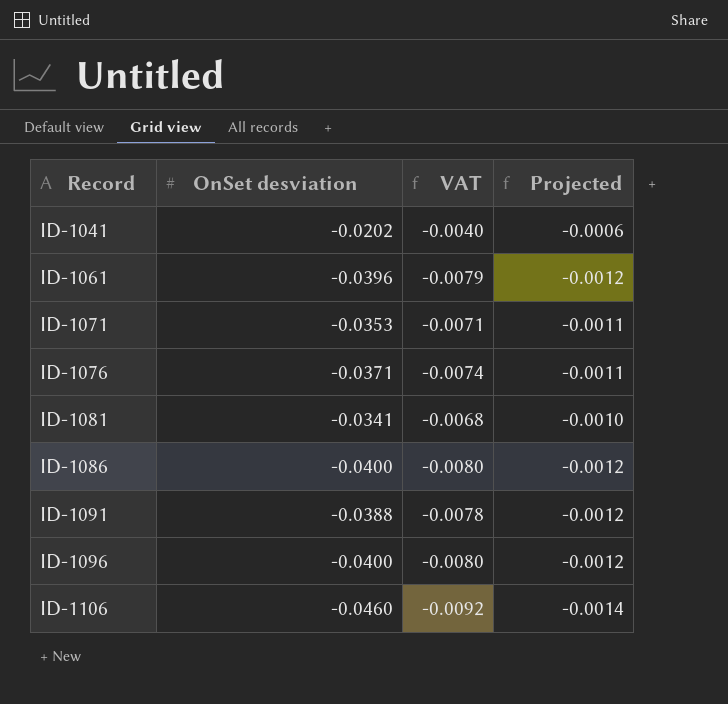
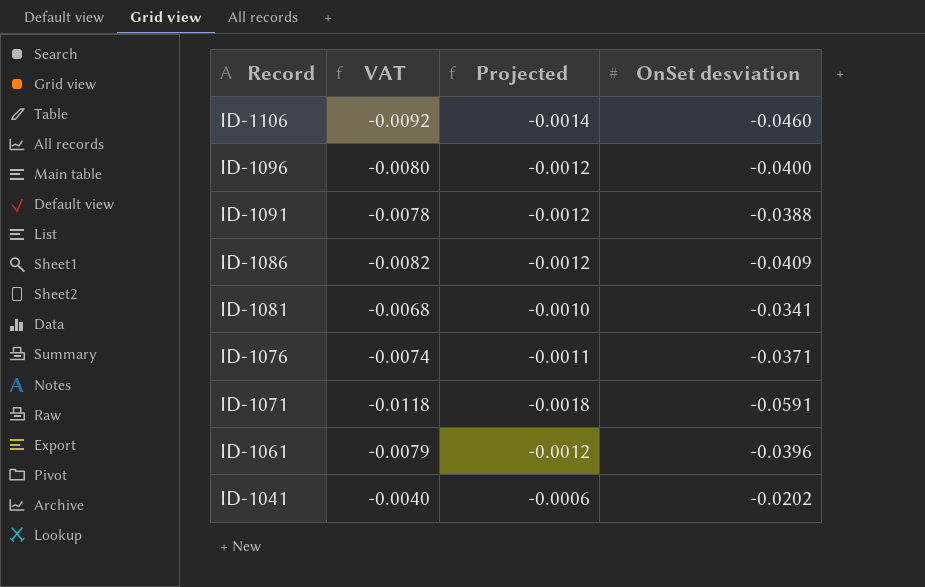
row order: Record ascending -> Record descending
column OnSet desviation | position: 2 -> 4
ID-1086 | VAT: -0.0080 -> -0.0082
ID-1086 | OnSet desviation: -0.0400 -> -0.0409
ID-1071 | VAT: -0.0071 -> -0.0118
ID-1071 | Projected: -0.0011 -> -0.0018
ID-1071 | OnSet desviation: -0.0353 -> -0.0591

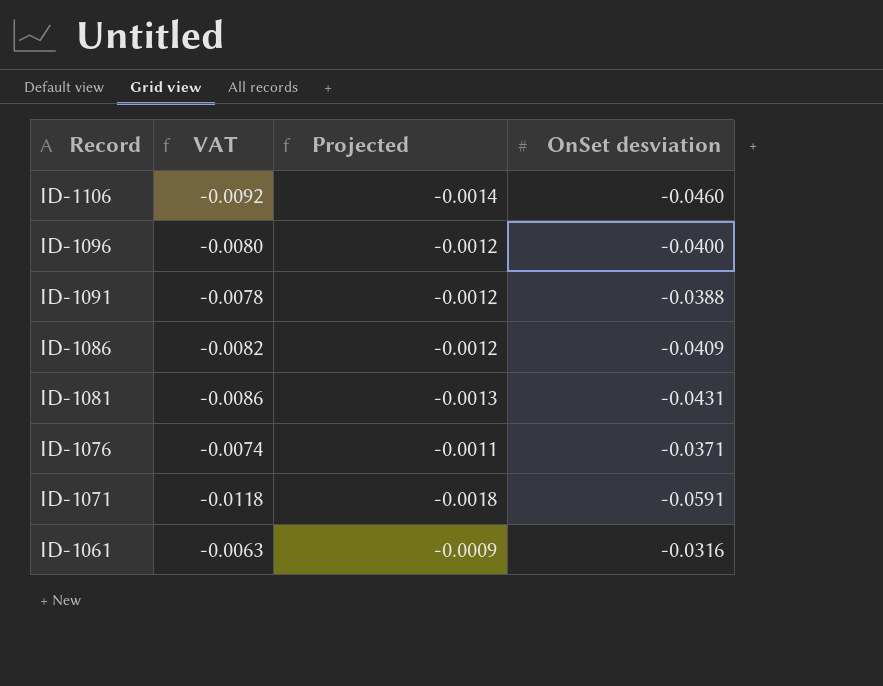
row ID-1041: -0.0040 | -0.0006 | -0.0202 -> none
ID-1081 | VAT: -0.0068 -> -0.0086
ID-1081 | Projected: -0.0010 -> -0.0013
ID-1081 | OnSet desviation: -0.0341 -> -0.0431
ID-1061 | VAT: -0.0079 -> -0.0063
ID-1061 | Projected: -0.0012 -> -0.0009
ID-1061 | OnSet desviation: -0.0396 -> -0.0316

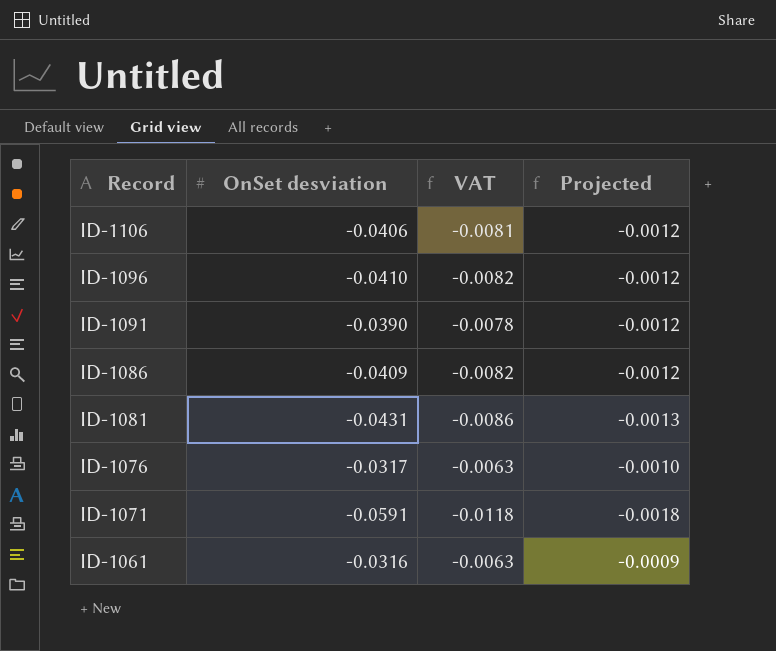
column OnSet desviation | position: 4 -> 2
ID-1106 | OnSet desviation: -0.0460 -> -0.0406
ID-1106 | VAT: -0.0092 -> -0.0081
ID-1106 | Projected: -0.0014 -> -0.0012
ID-1096 | OnSet desviation: -0.0400 -> -0.0410
ID-1096 | VAT: -0.0080 -> -0.0082
ID-1091 | OnSet desviation: -0.0388 -> -0.0390
ID-1076 | OnSet desviation: -0.0371 -> -0.0317
ID-1076 | VAT: -0.0074 -> -0.0063
ID-1076 | Projected: -0.0011 -> -0.0010

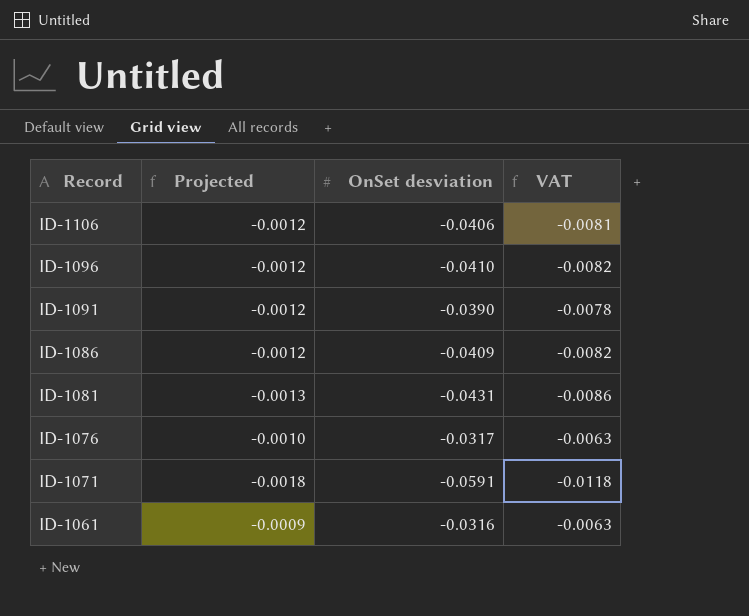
column Projected | position: 4 -> 2

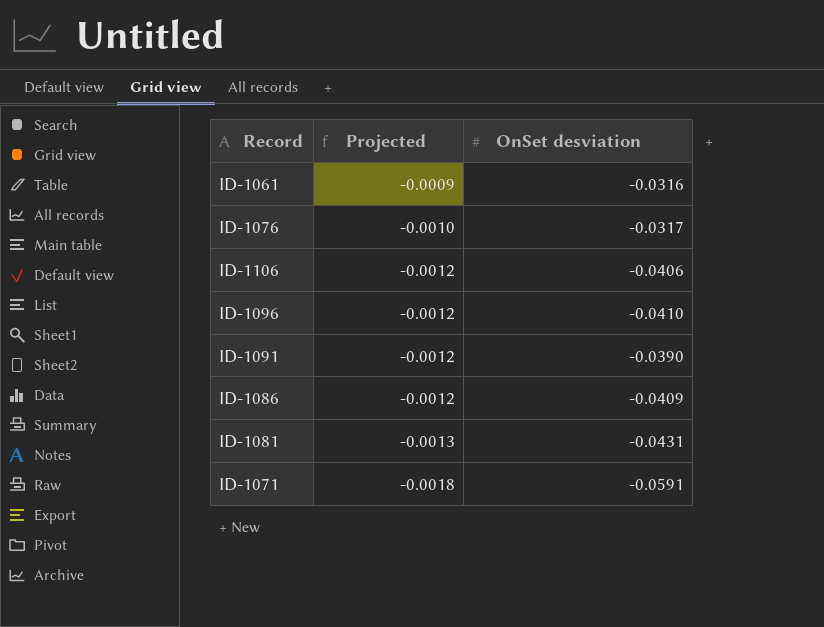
row order: Record descending -> Projected descending
column VAT | formula: [OnSet desviation] * 0.2 -> none

